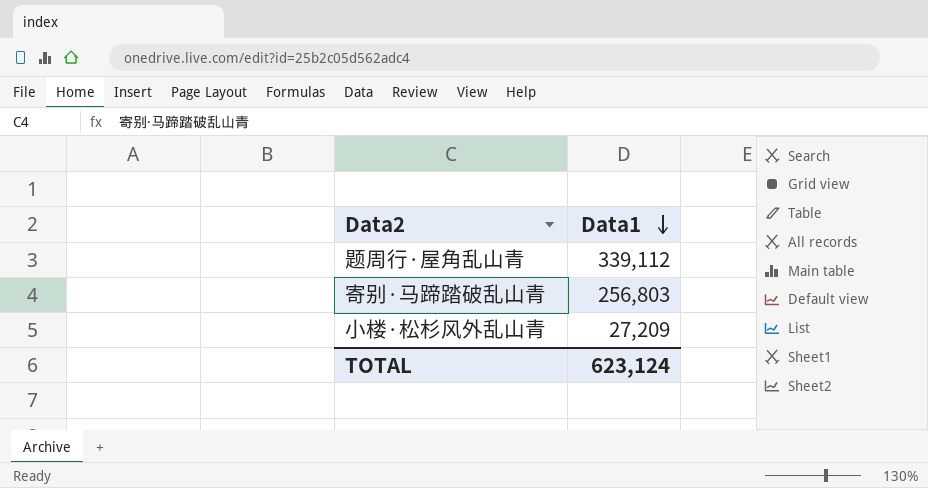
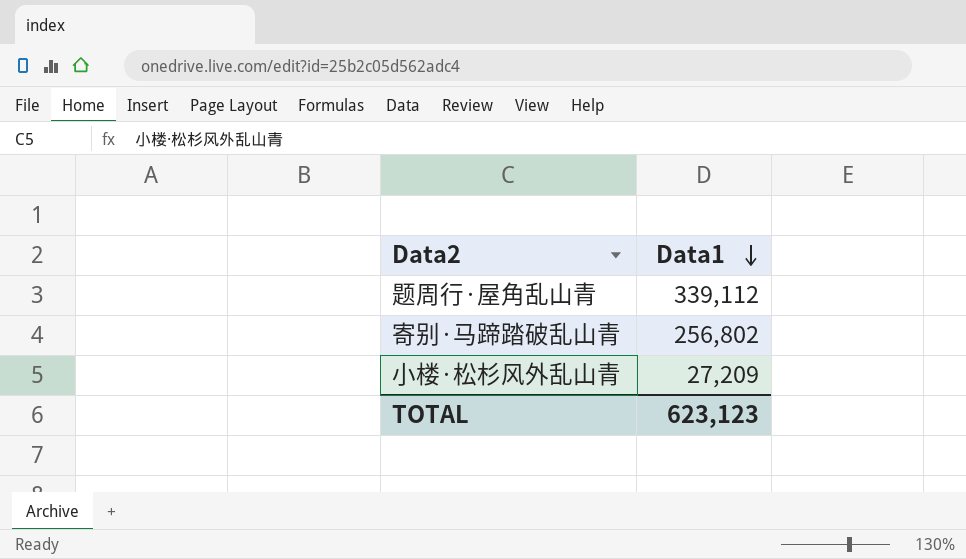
寄别·马蹄踏破乱山青 | Data1: 256,803 -> 256,802
TOTAL | Data1: 623,124 -> 623,123

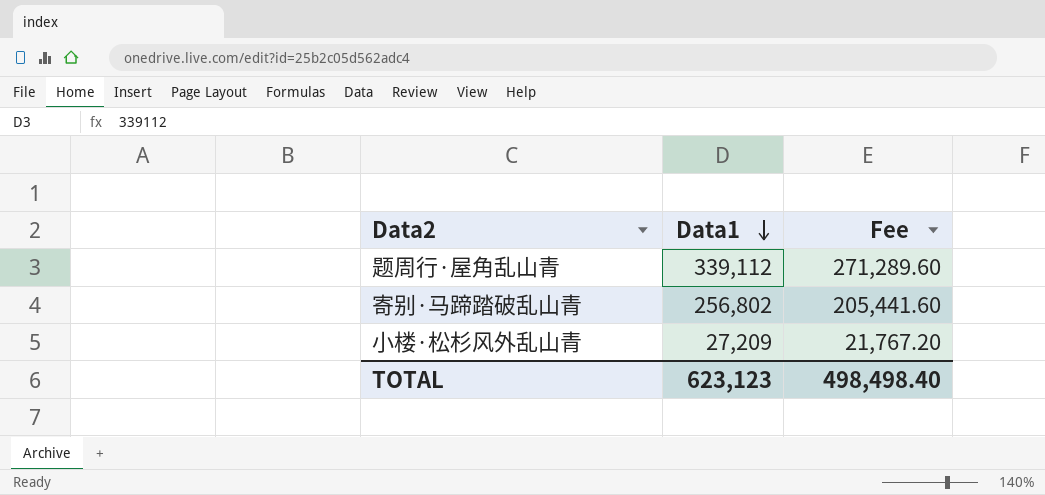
column Fee | formula: none -> [Data1] * 0.8

